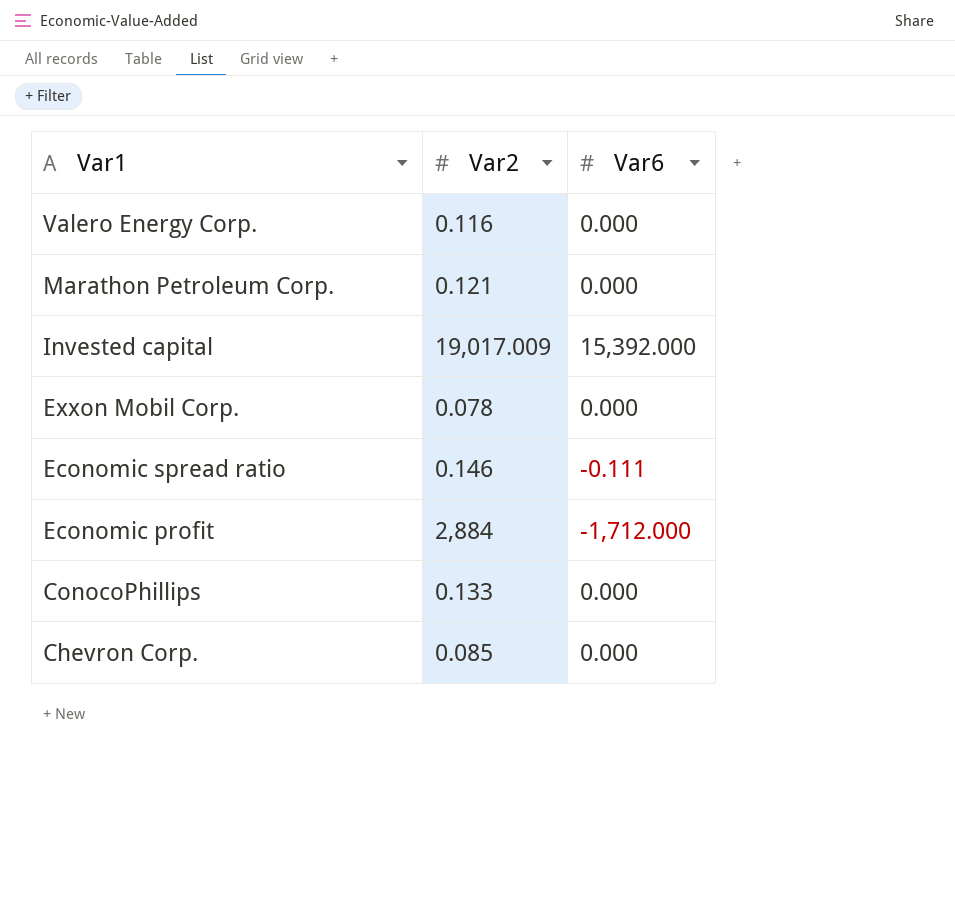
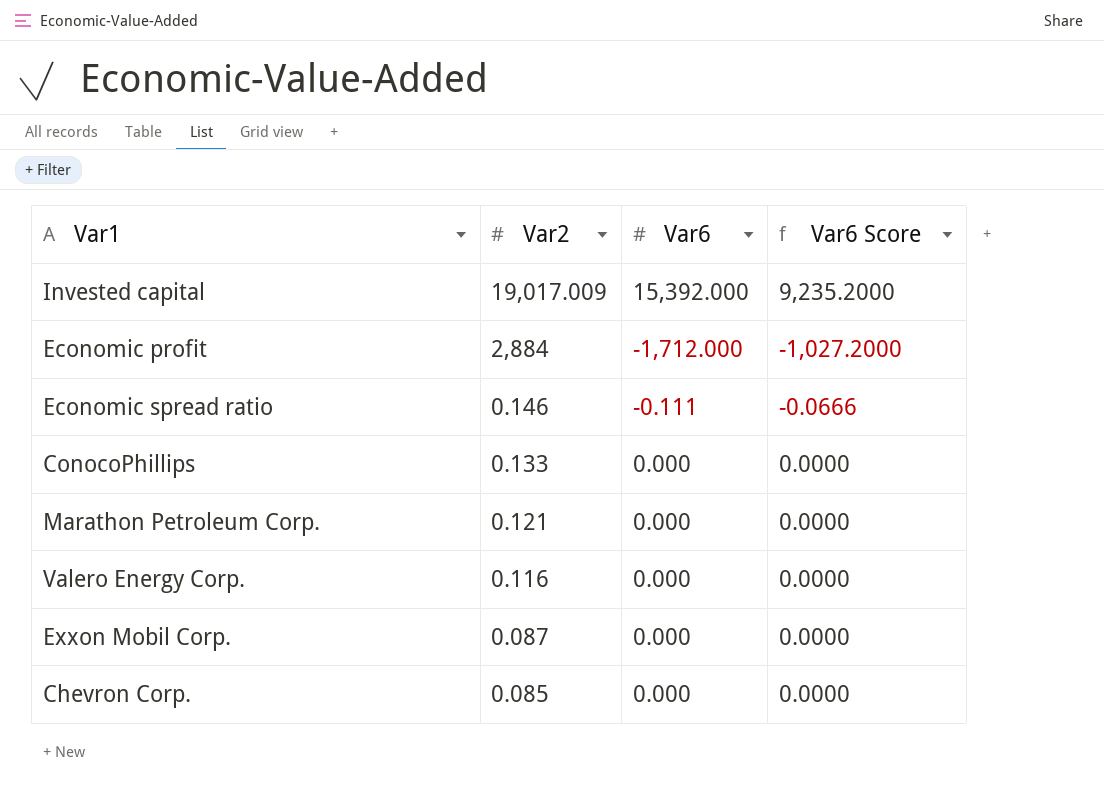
row order: Var1 descending -> Var2 descending
column Var6 Score | formula: none -> [Var6] * 0.6
Exxon Mobil Corp. | Var2: 0.078 -> 0.087

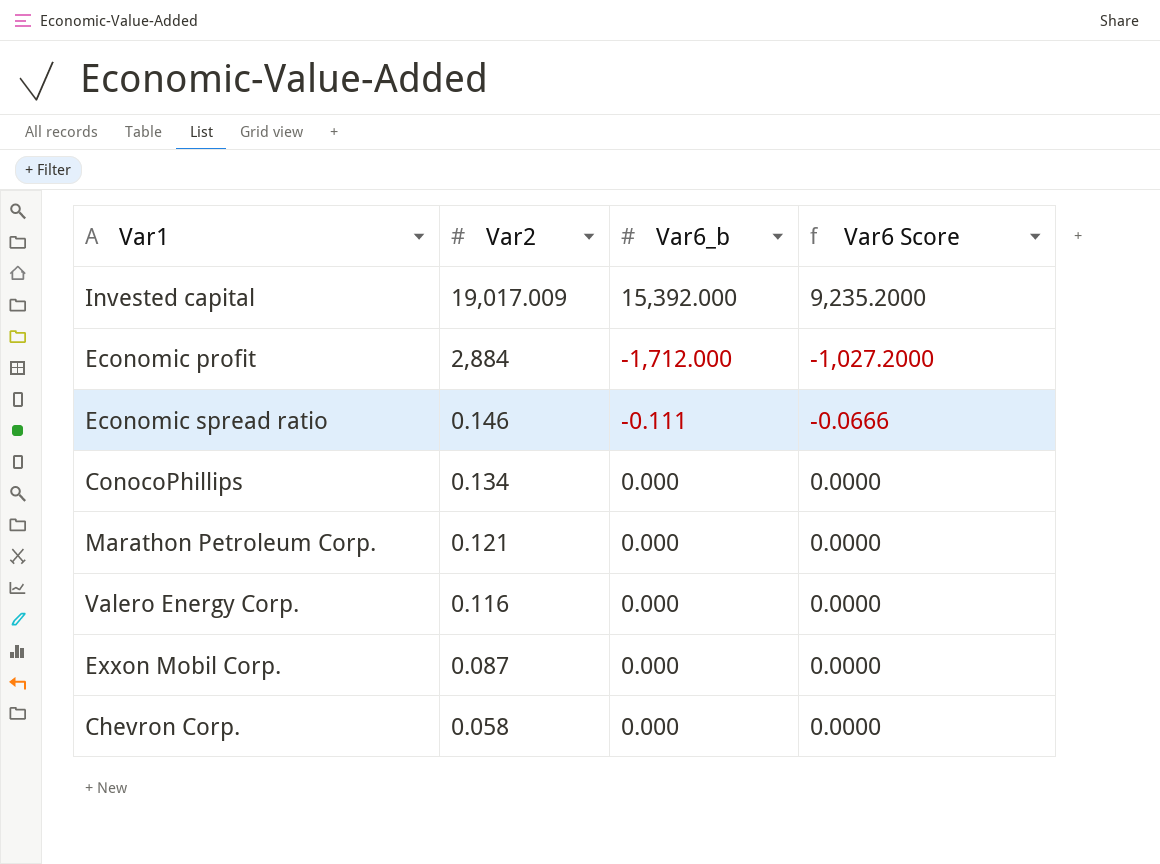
column name: Var6 -> Var6_b
ConocoPhillips | Var2: 0.133 -> 0.134
Chevron Corp. | Var2: 0.085 -> 0.058

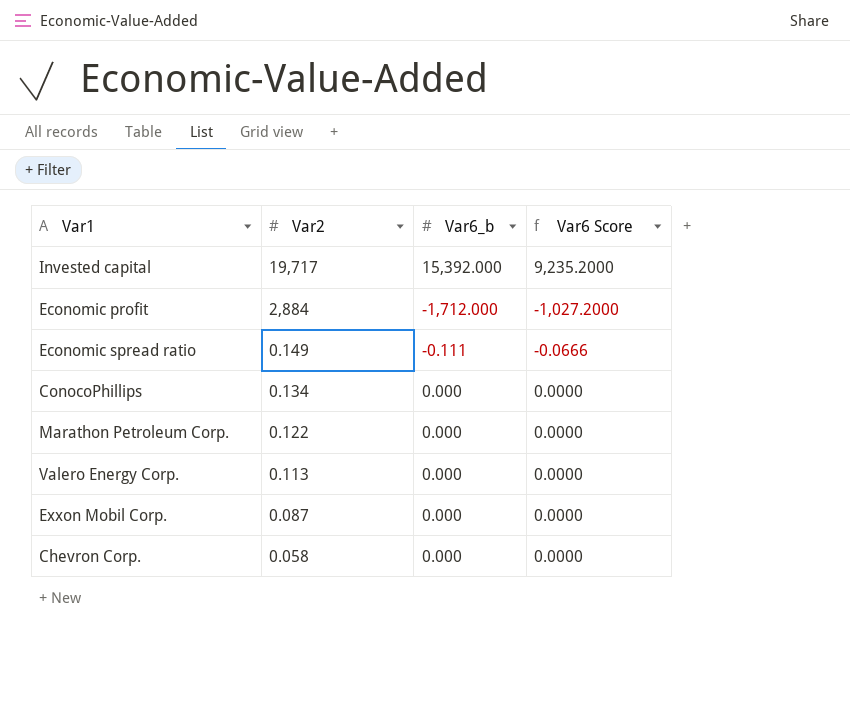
Invested capital | Var2: 19,017.009 -> 19,717
Economic spread ratio | Var2: 0.146 -> 0.149
Marathon Petroleum Corp. | Var2: 0.121 -> 0.122
Valero Energy Corp. | Var2: 0.116 -> 0.113

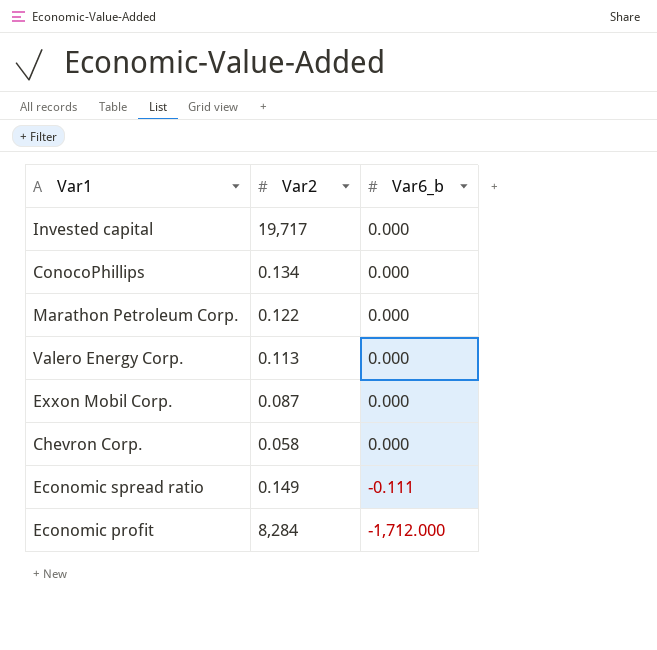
row order: Var2 descending -> Var6_b descending
column Var6 Score | formula: [Var6_b] * 0.6 -> none
Invested capital | Var6_b: 15,392.000 -> 0.000
Economic profit | Var2: 2,884 -> 8,284

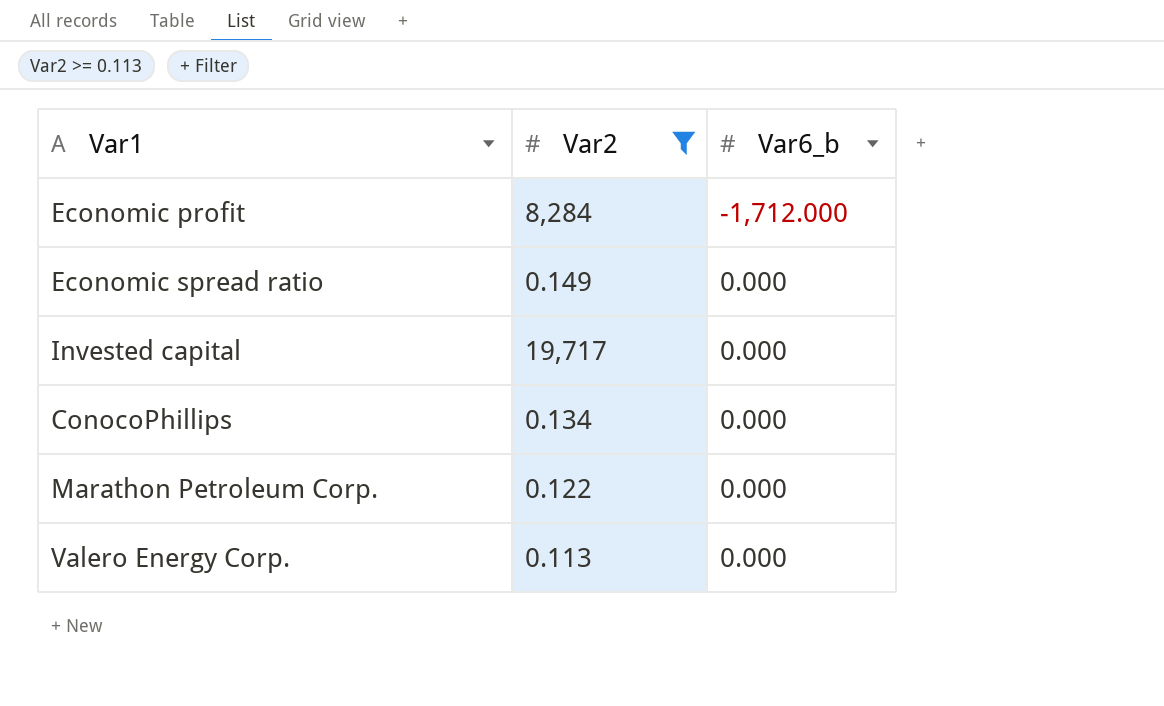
filter: none -> Var2 >= 0.113
row order: Var6_b descending -> Var6_b ascending
Economic spread ratio | Var6_b: -0.111 -> 0.000

